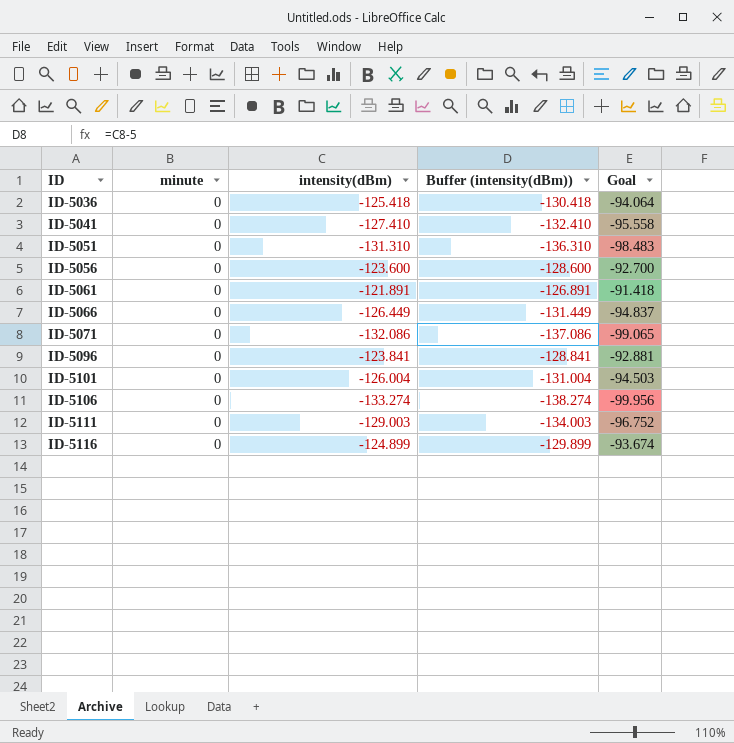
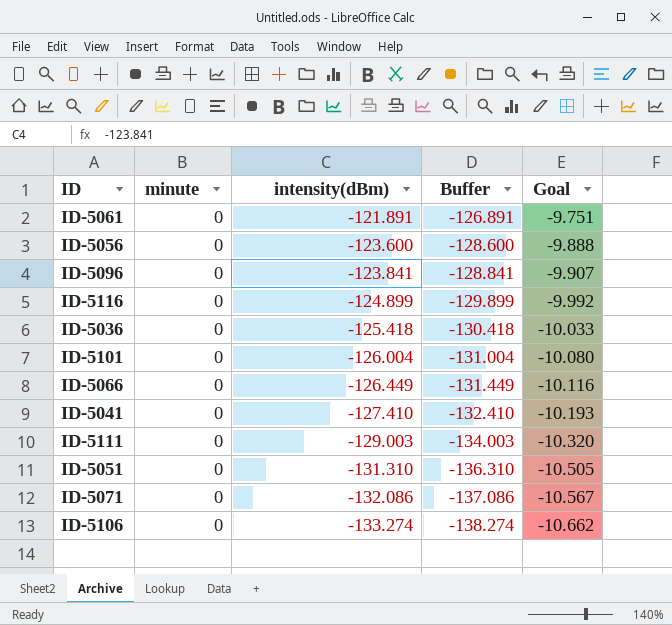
row order: ID ascending -> intensity(dBm) descending
column name: Buffer (intensity(dBm)) -> Buffer
column Goal | formula: [intensity(dBm)] * 0.75 -> [intensity(dBm)] * 0.08

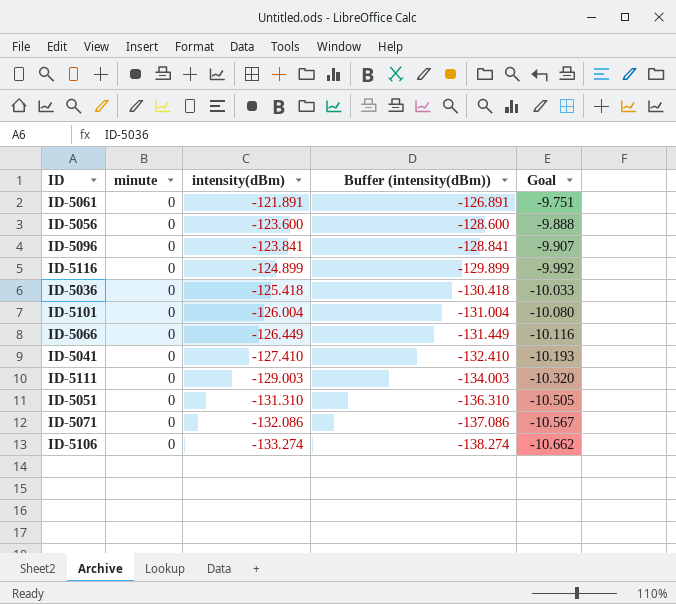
column name: Buffer -> Buffer (intensity(dBm))

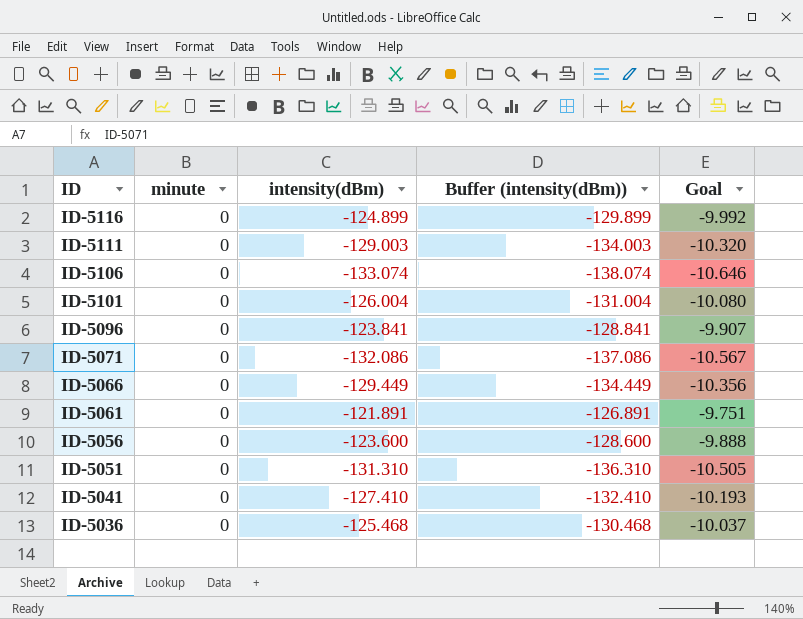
row order: intensity(dBm) descending -> ID descending
ID-5106 | intensity(dBm): -133.274 -> -133.074
ID-5106 | Buffer (intensity(dBm)): -138.274 -> -138.074
ID-5106 | Goal: -10.662 -> -10.646
ID-5066 | intensity(dBm): -126.449 -> -129.449
ID-5066 | Buffer (intensity(dBm)): -131.449 -> -134.449
ID-5066 | Goal: -10.116 -> -10.356
ID-5036 | intensity(dBm): -125.418 -> -125.468
ID-5036 | Buffer (intensity(dBm)): -130.418 -> -130.468
ID-5036 | Goal: -10.033 -> -10.037

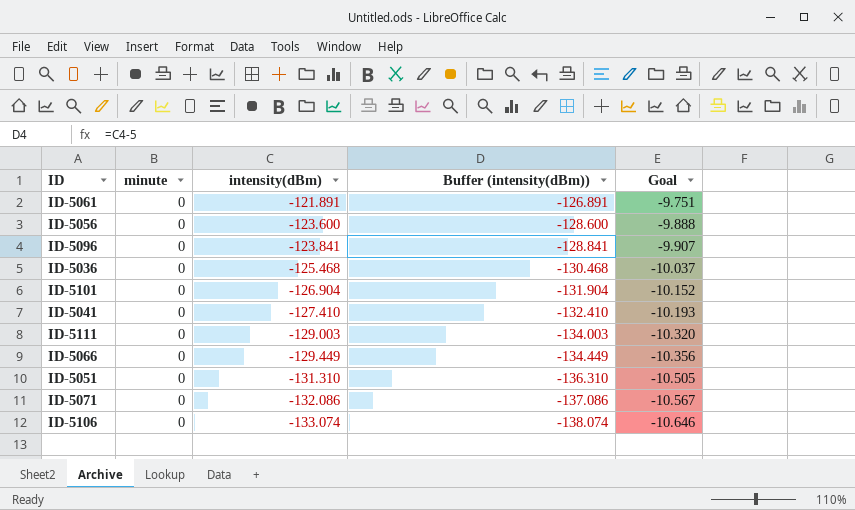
row order: ID descending -> intensity(dBm) descending
row ID-5116: 0 | -124.899 | -129.899 | -9.992 -> none
ID-5101 | intensity(dBm): -126.004 -> -126.904
ID-5101 | Buffer (intensity(dBm)): -131.004 -> -131.904
ID-5101 | Goal: -10.080 -> -10.152

